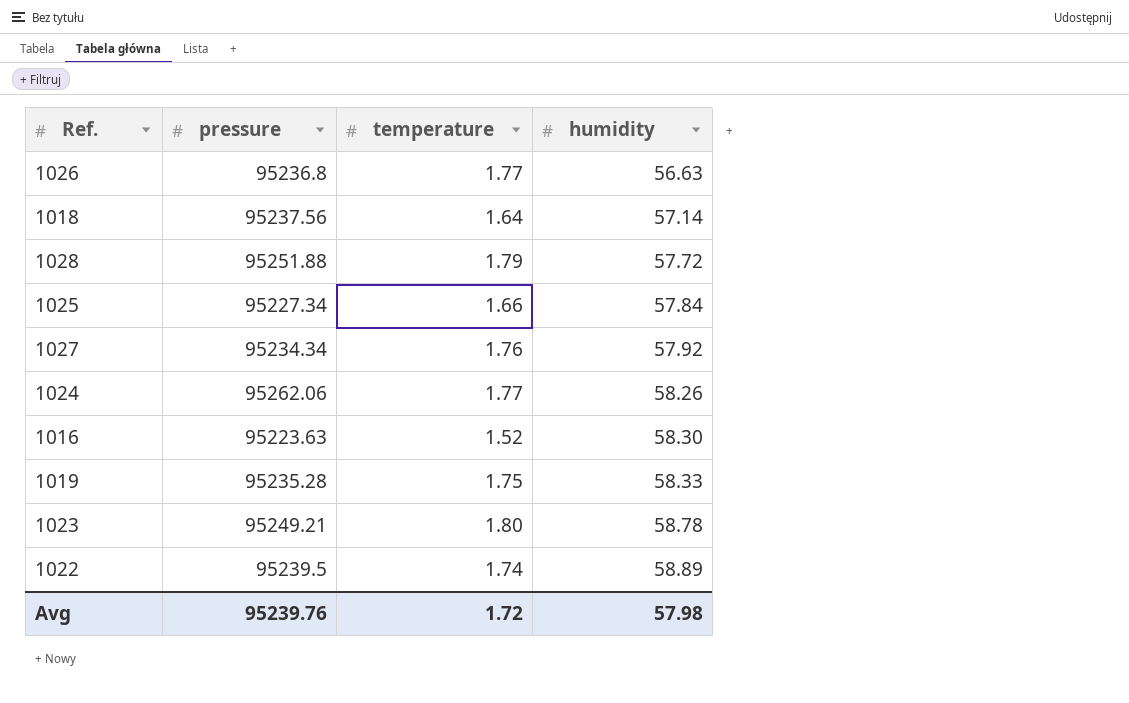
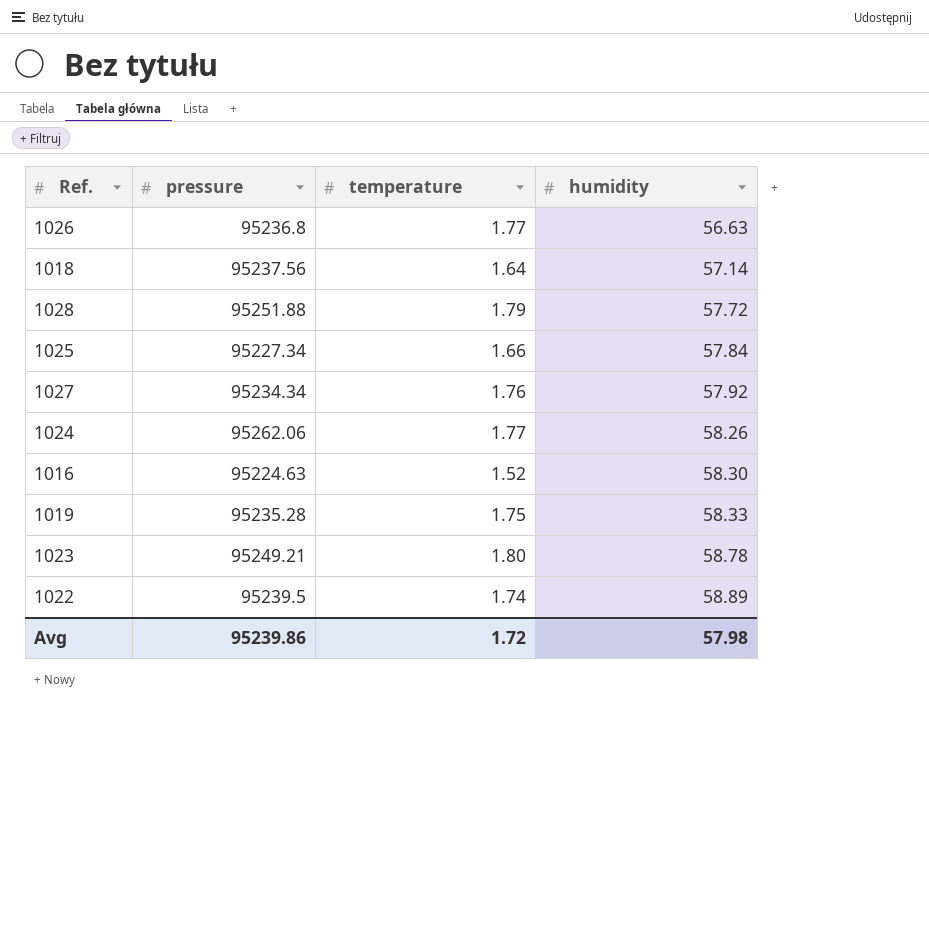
1016 | pressure: 95223.63 -> 95224.63
Avg | pressure: 95239.76 -> 95239.86

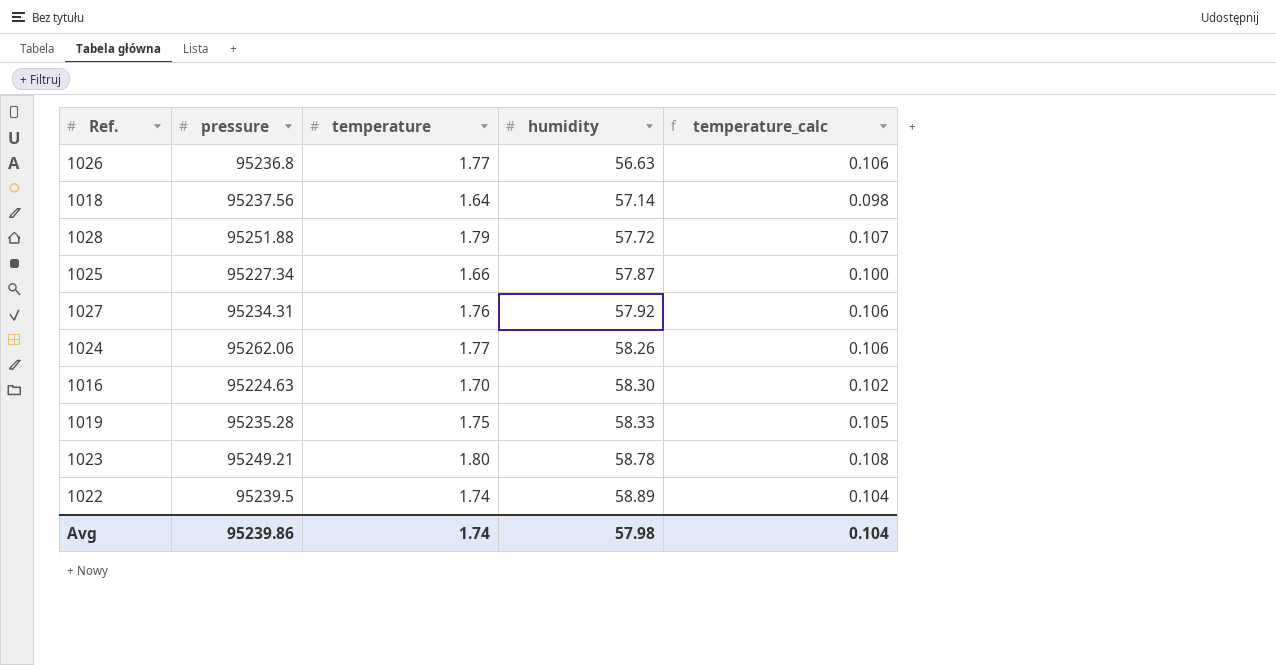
column temperature_calc | formula: none -> [temperature] * 0.06
1025 | humidity: 57.84 -> 57.87
1027 | pressure: 95234.34 -> 95234.31
1016 | temperature: 1.52 -> 1.70
Avg | temperature: 1.72 -> 1.74

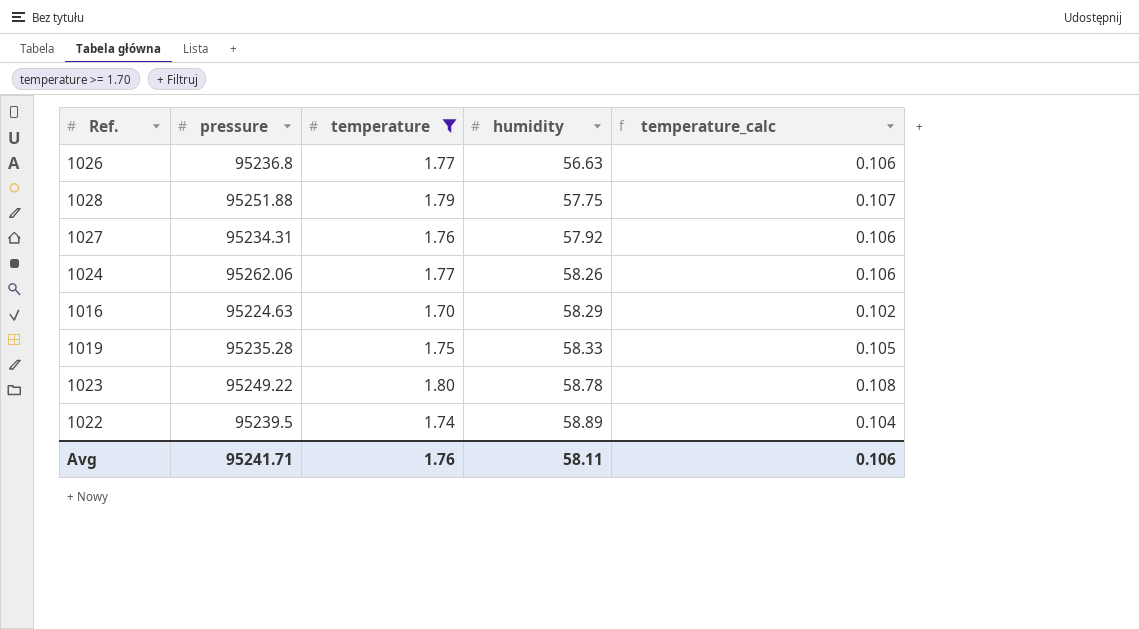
filter: none -> temperature >= 1.70
1028 | humidity: 57.72 -> 57.75
1016 | humidity: 58.30 -> 58.29
1023 | pressure: 95249.21 -> 95249.22
Avg | pressure: 95239.86 -> 95241.71
Avg | temperature: 1.74 -> 1.76
Avg | humidity: 57.98 -> 58.11
Avg | temperature_calc: 0.104 -> 0.106

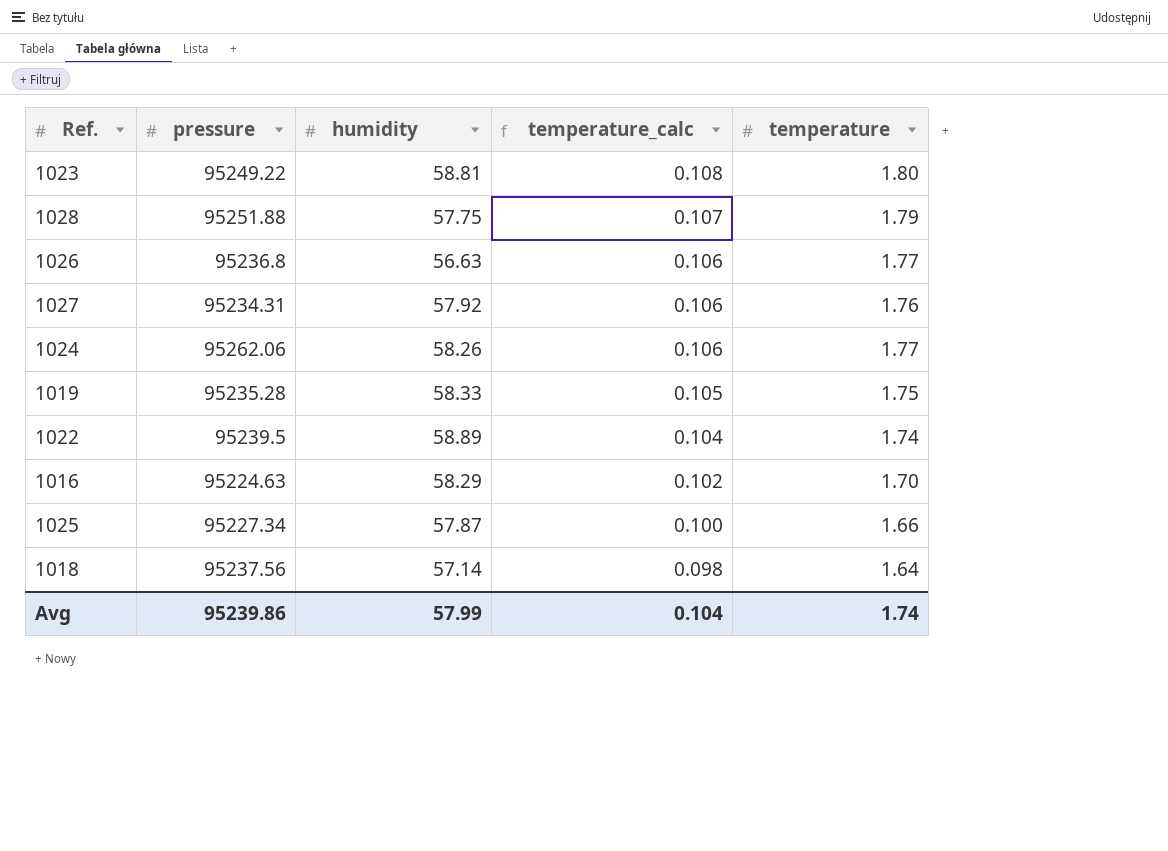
filter: temperature >= 1.70 -> none
row order: humidity ascending -> temperature_calc descending
column temperature | position: 3 -> 5
1023 | humidity: 58.78 -> 58.81
Avg | pressure: 95241.71 -> 95239.86
Avg | humidity: 58.11 -> 57.99
Avg | temperature_calc: 0.106 -> 0.104
Avg | temperature: 1.76 -> 1.74

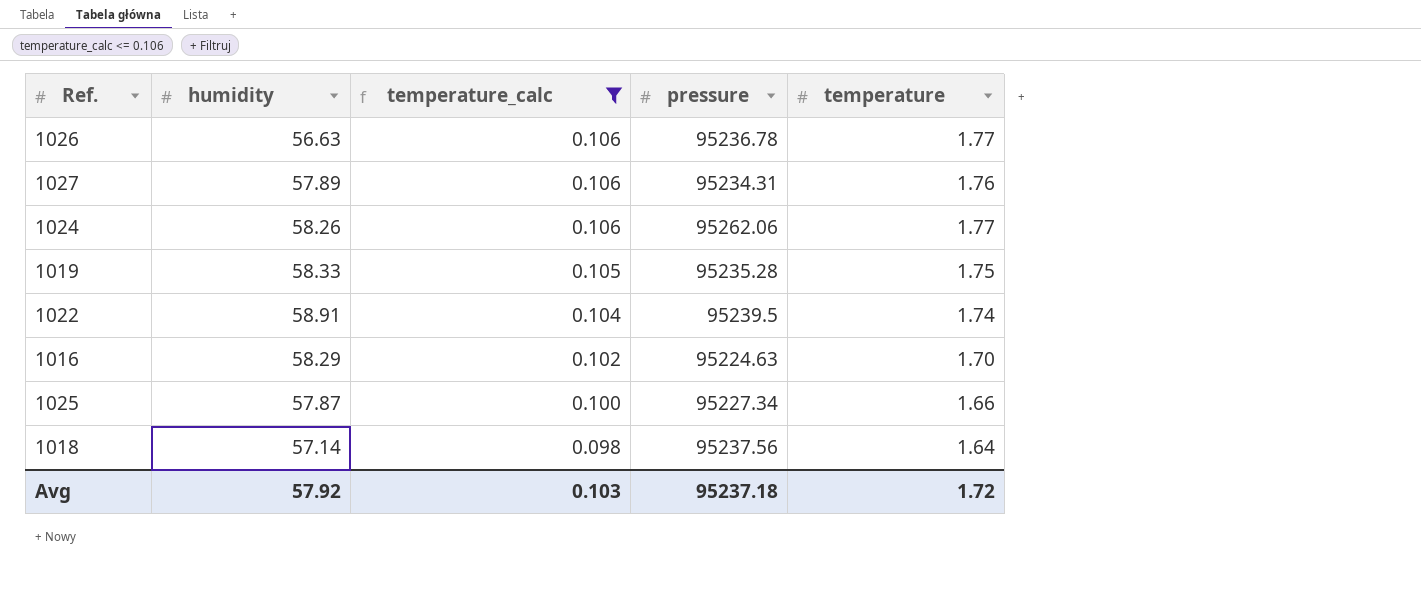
filter: none -> temperature_calc <= 0.106
column pressure | position: 2 -> 4
1026 | pressure: 95236.8 -> 95236.78
1027 | humidity: 57.92 -> 57.89
1022 | humidity: 58.89 -> 58.91
Avg | humidity: 57.99 -> 57.92
Avg | temperature_calc: 0.104 -> 0.103
Avg | pressure: 95239.86 -> 95237.18
Avg | temperature: 1.74 -> 1.72

